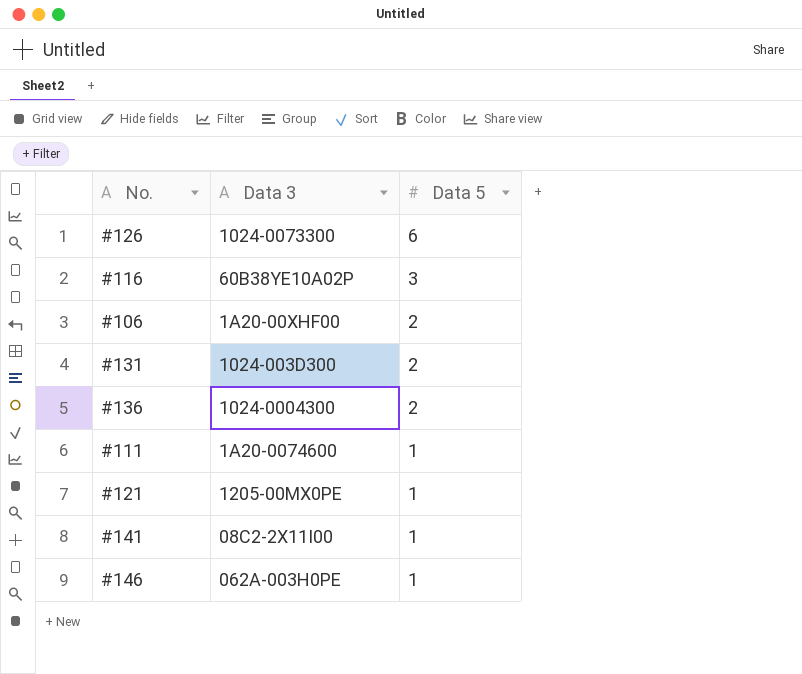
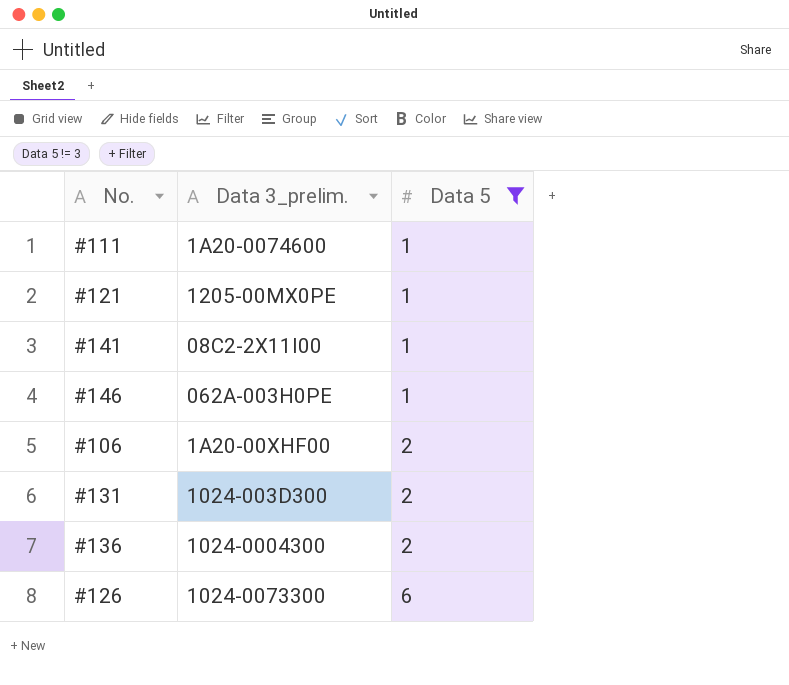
filter: none -> Data 5 != 3
row order: Data 5 descending -> Data 5 ascending
column name: Data 3 -> Data 3_prelim.

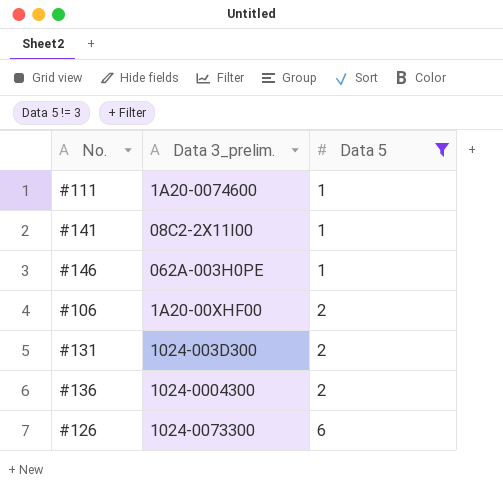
row #121: 1205-00MX0PE | 1 -> none

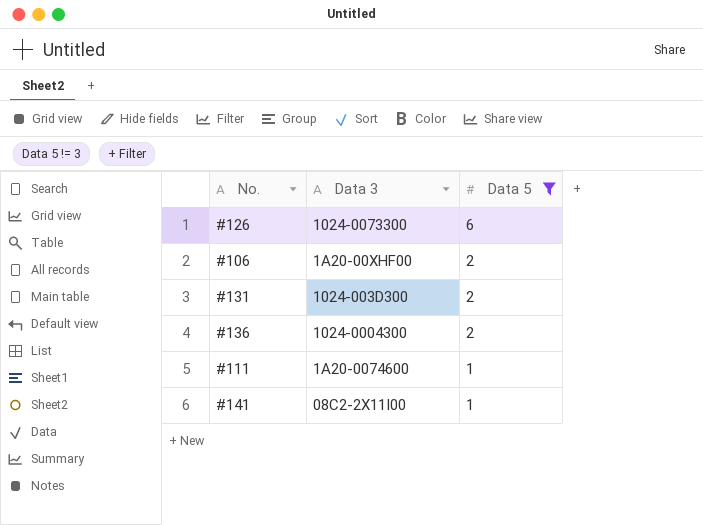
row order: Data 5 ascending -> Data 5 descending
column name: Data 3_prelim. -> Data 3
row #146: 062A-003H0PE | 1 -> none

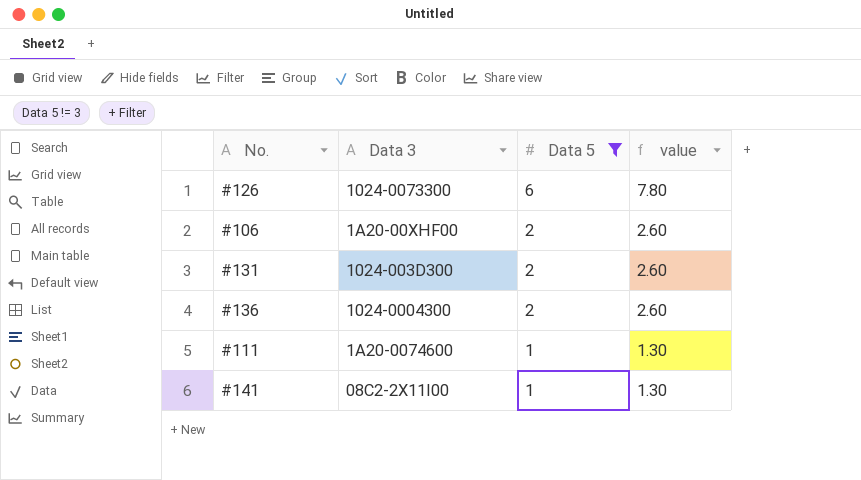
column value | formula: none -> [Data 5] * 1.3

